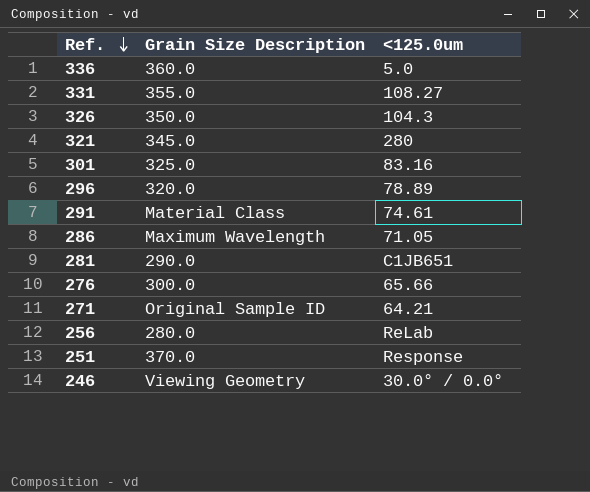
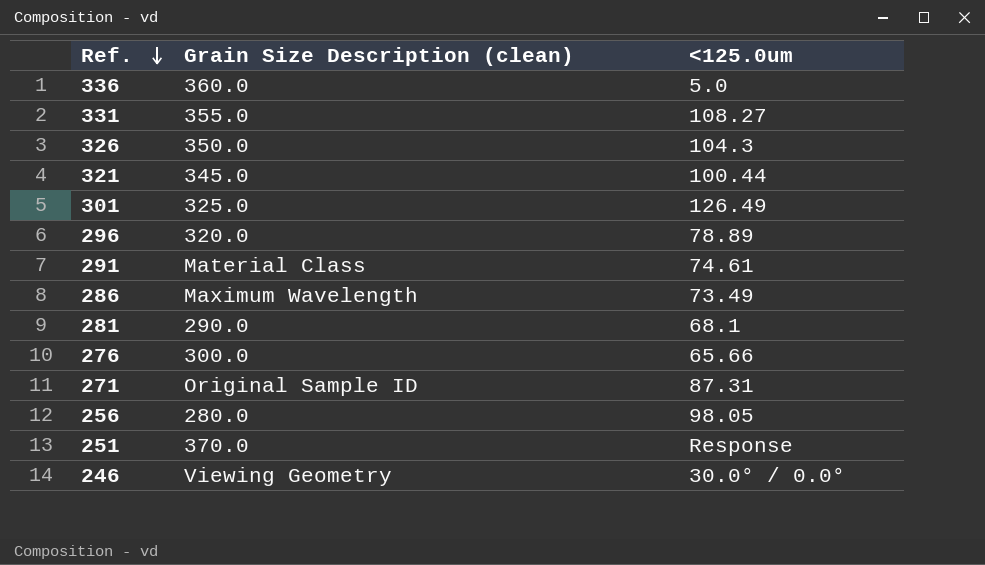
column name: Grain Size Description -> Grain Size Description (clean)
321 | <125.0um: 280 -> 100.44
301 | <125.0um: 83.16 -> 126.49
286 | <125.0um: 71.05 -> 73.49
281 | <125.0um: C1JB651 -> 68.1
271 | <125.0um: 64.21 -> 87.31
256 | <125.0um: ReLab -> 98.05

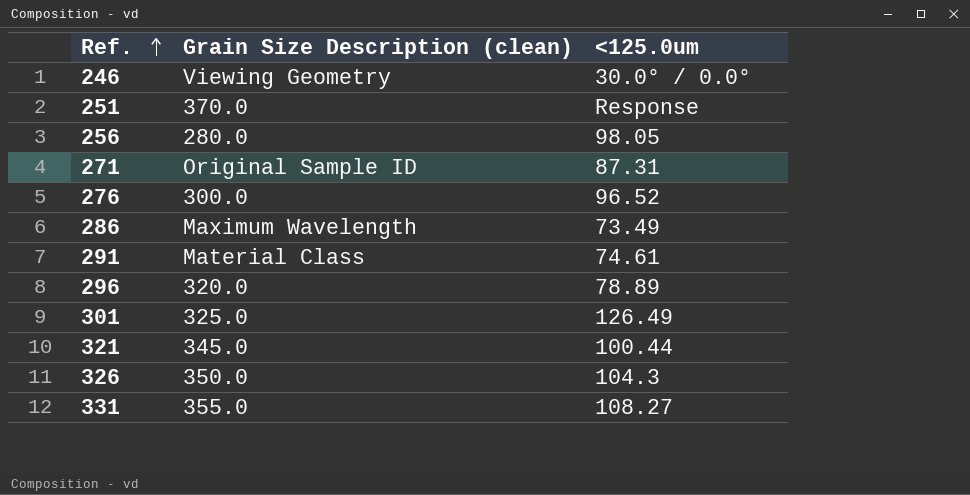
row order: Ref. descending -> Ref. ascending
row 336: 360.0 | 5.0 -> none
row 281: 290.0 | 68.1 -> none
276 | <125.0um: 65.66 -> 96.52

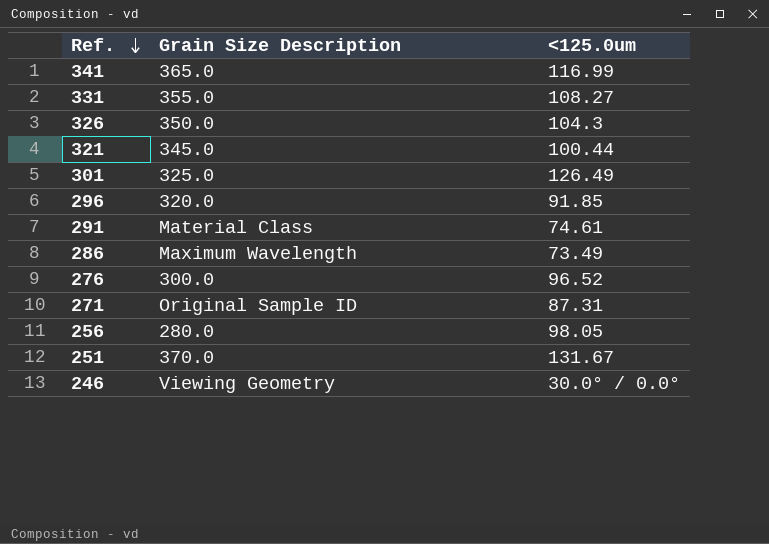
row order: Ref. ascending -> Ref. descending
column name: Grain Size Description (clean) -> Grain Size Description
row 341: none -> 365.0 | 116.99
296 | <125.0um: 78.89 -> 91.85
251 | <125.0um: Response -> 131.67

